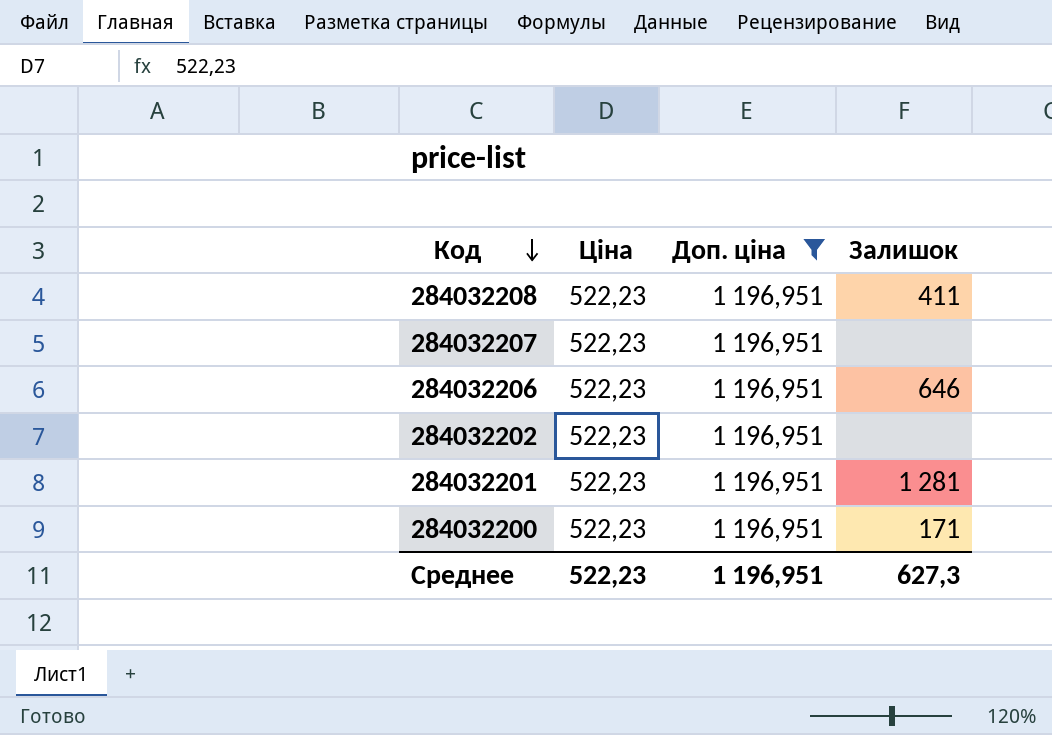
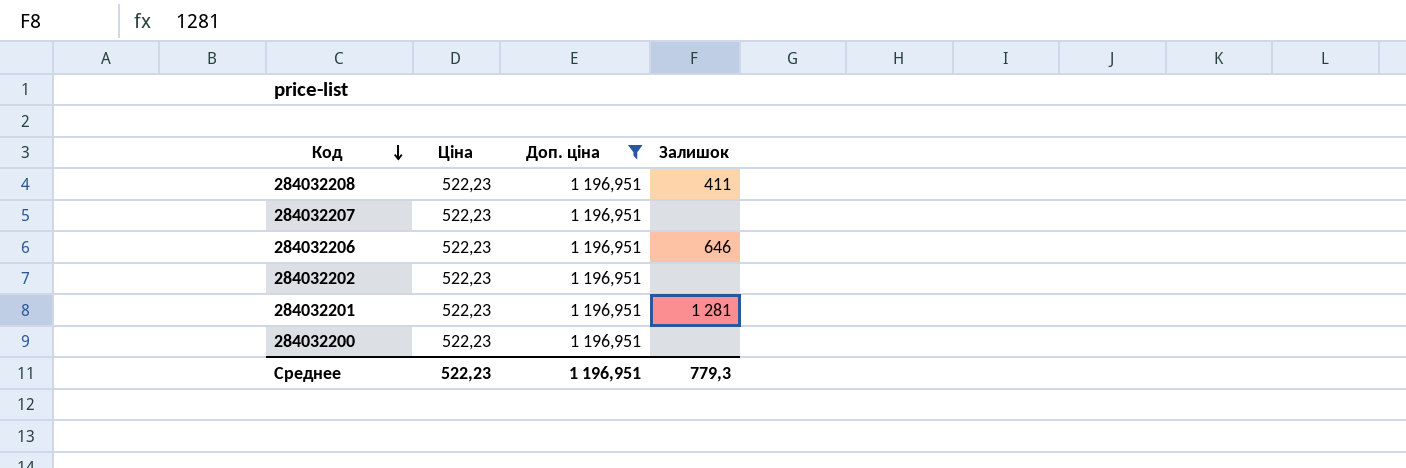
284032200 | Залишок: 171 -> none
Среднее | Залишок: 627,3 -> 779,3

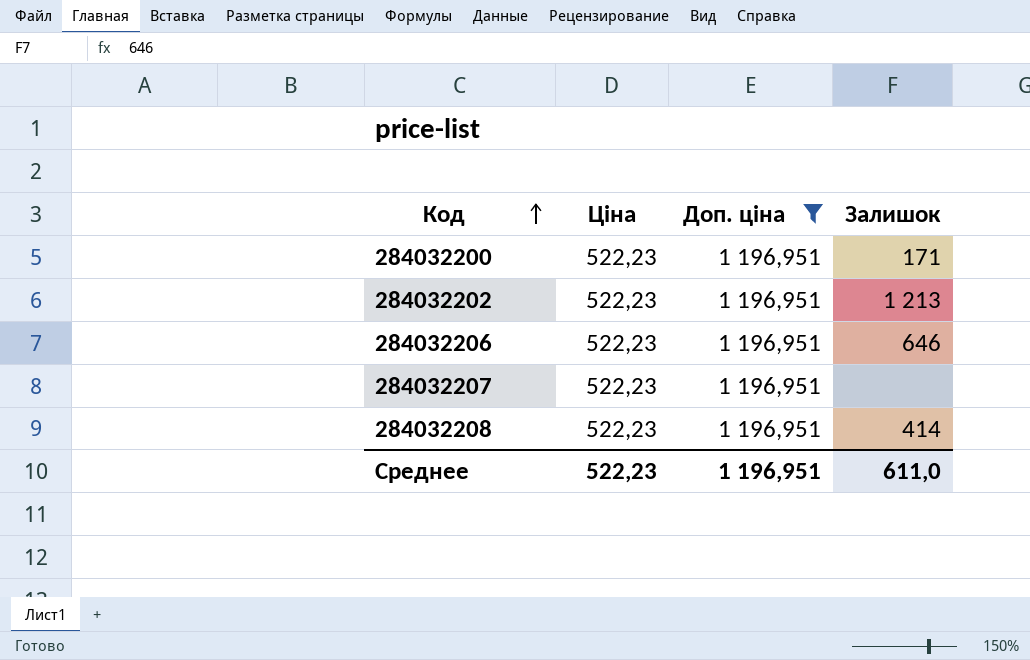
row order: Код descending -> Код ascending
row 284032201: 522,23 | 1 196,951 | 1 281 -> none
284032200 | Залишок: none -> 171
284032202 | Залишок: none -> 1 213
284032208 | Залишок: 411 -> 414
Среднее | Залишок: 779,3 -> 611,0

